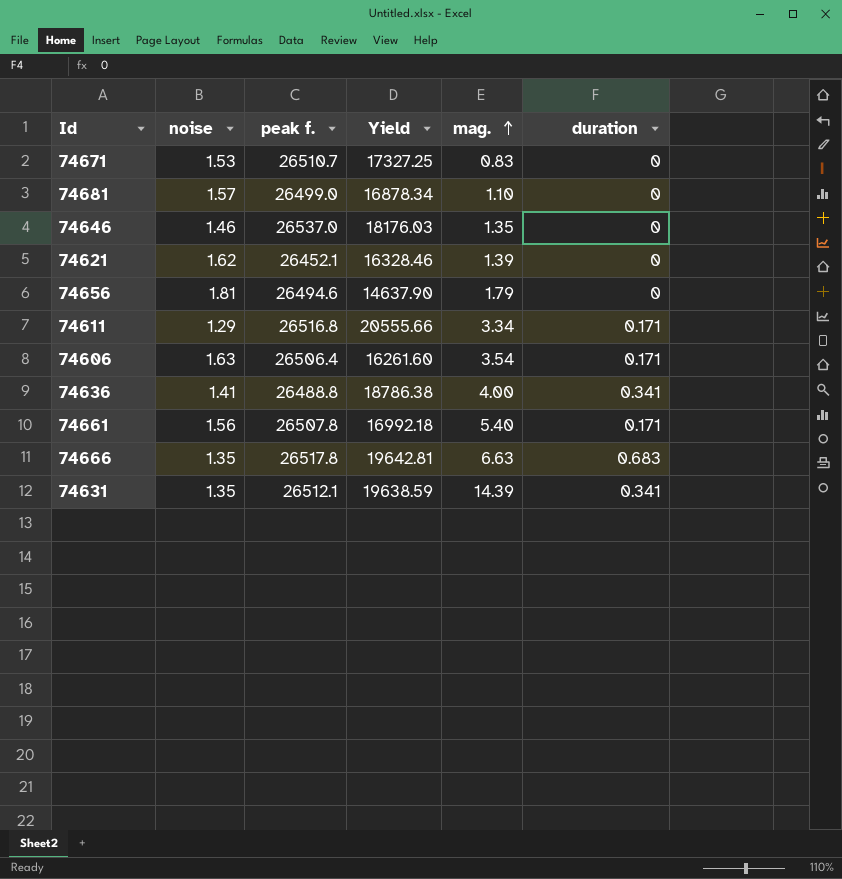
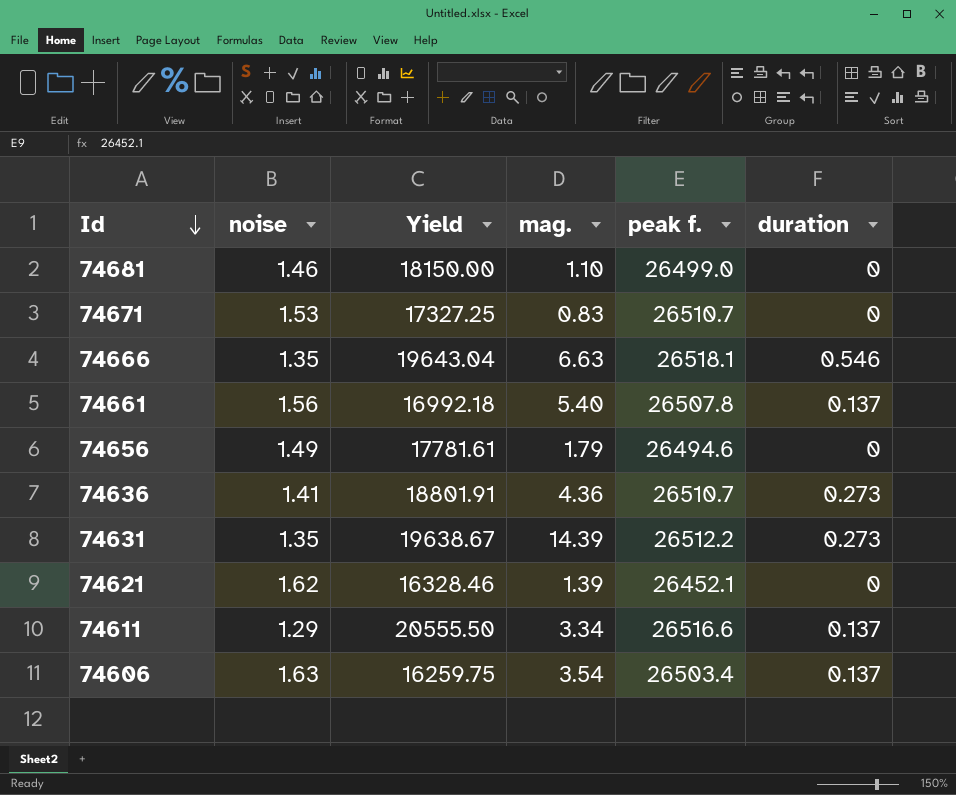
row order: mag. ascending -> Id descending
column peak f. | position: 3 -> 5
row 74646: 1.46 | 26537.0 | 18176.03 | 1.35 | 0 -> none
74681 | noise: 1.57 -> 1.46
74681 | Yield: 16878.34 -> 18150.00
74666 | Yield: 19642.81 -> 19643.04
74666 | peak f.: 26517.8 -> 26518.1
74666 | duration: 0.683 -> 0.546
74661 | duration: 0.171 -> 0.137
74656 | noise: 1.81 -> 1.49
74656 | Yield: 14637.90 -> 17781.61
74636 | Yield: 18786.38 -> 18801.91
74636 | mag.: 4.00 -> 4.36
74636 | peak f.: 26488.8 -> 26510.7
74636 | duration: 0.341 -> 0.273
74631 | Yield: 19638.59 -> 19638.67
74631 | peak f.: 26512.1 -> 26512.2
74631 | duration: 0.341 -> 0.273
74611 | Yield: 20555.66 -> 20555.50
74611 | peak f.: 26516.8 -> 26516.6
74611 | duration: 0.171 -> 0.137
74606 | Yield: 16261.60 -> 16259.75
74606 | peak f.: 26506.4 -> 26503.4
74606 | duration: 0.171 -> 0.137

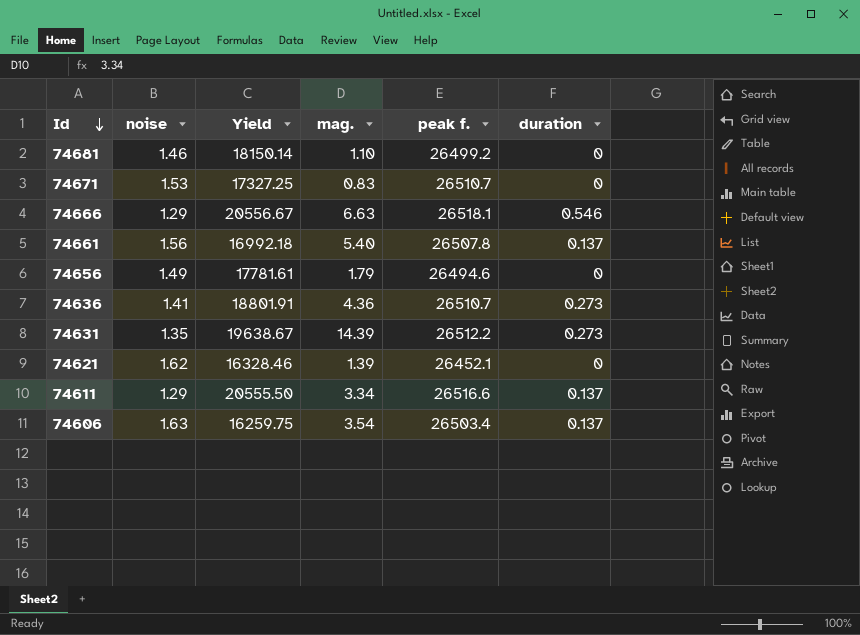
74681 | Yield: 18150.00 -> 18150.14
74681 | peak f.: 26499.0 -> 26499.2
74666 | noise: 1.35 -> 1.29
74666 | Yield: 19643.04 -> 20556.67

